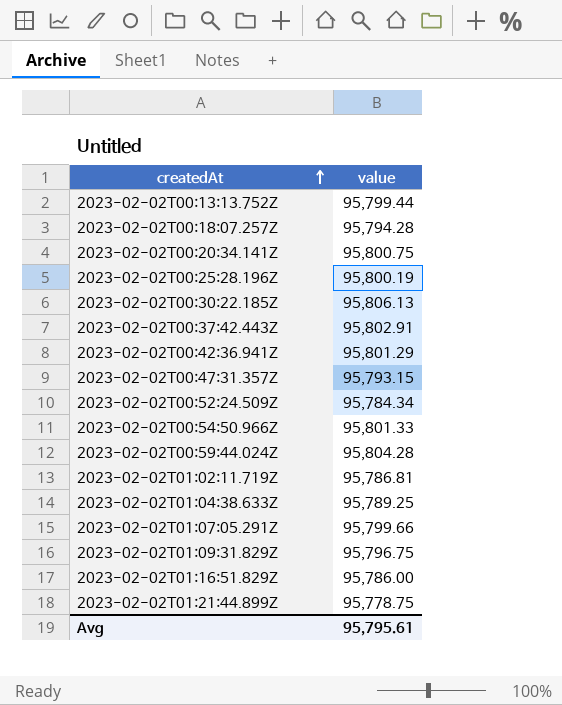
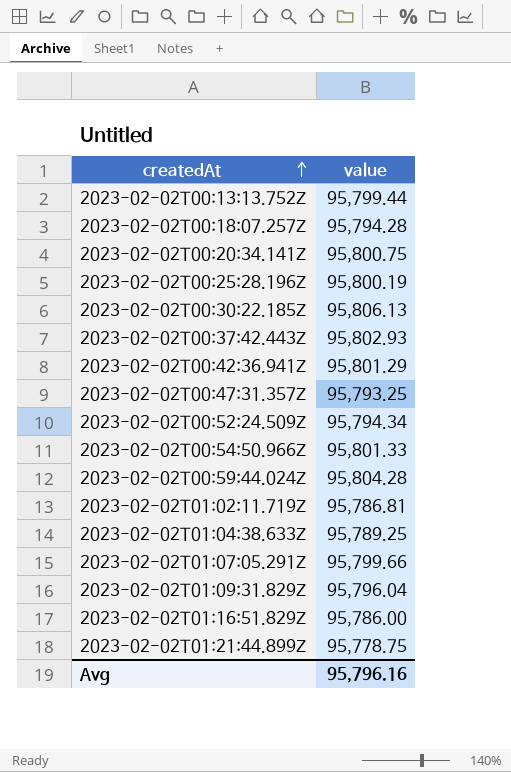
2023-02-02T00:37:42.443Z | value: 95,802.91 -> 95,802.93
2023-02-02T00:47:31.357Z | value: 95,793.15 -> 95,793.25
2023-02-02T00:52:24.509Z | value: 95,784.34 -> 95,794.34
2023-02-02T01:09:31.829Z | value: 95,796.75 -> 95,796.04
Avg | value: 95,795.61 -> 95,796.16

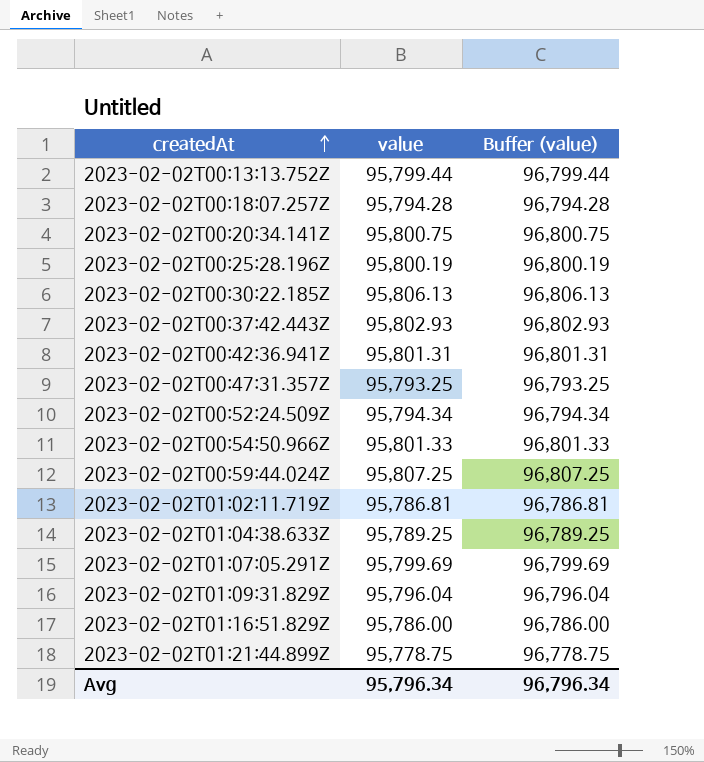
column Buffer (value) | formula: none -> [value] + 1000
2023-02-02T00:42:36.941Z | value: 95,801.29 -> 95,801.31
2023-02-02T00:59:44.024Z | value: 95,804.28 -> 95,807.25
2023-02-02T01:07:05.291Z | value: 95,799.66 -> 95,799.69
Avg | value: 95,796.16 -> 95,796.34

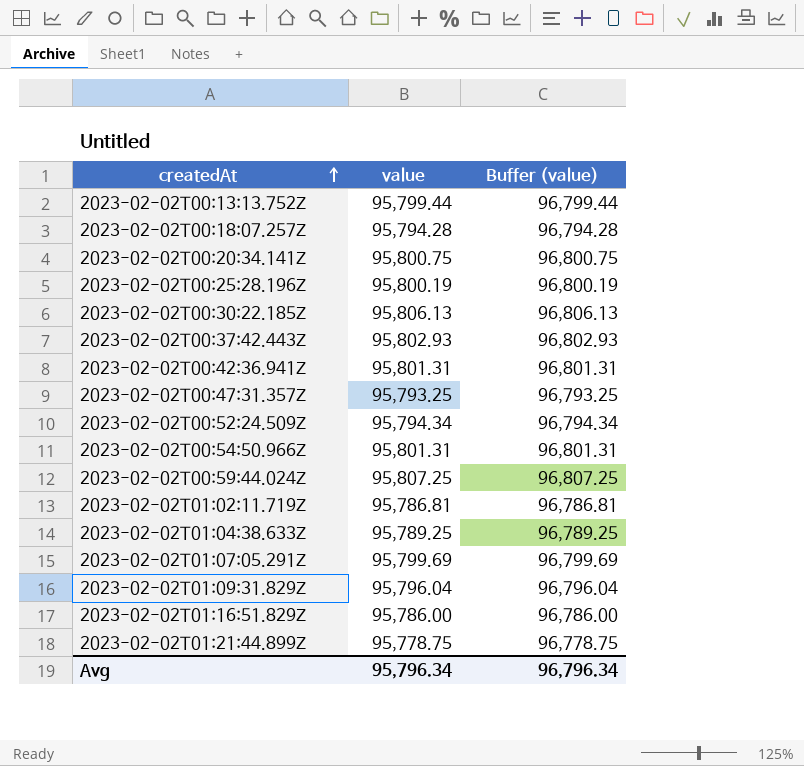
2023-02-02T00:54:50.966Z | value: 95,801.33 -> 95,801.31
2023-02-02T00:54:50.966Z | Buffer (value): 96,801.33 -> 96,801.31

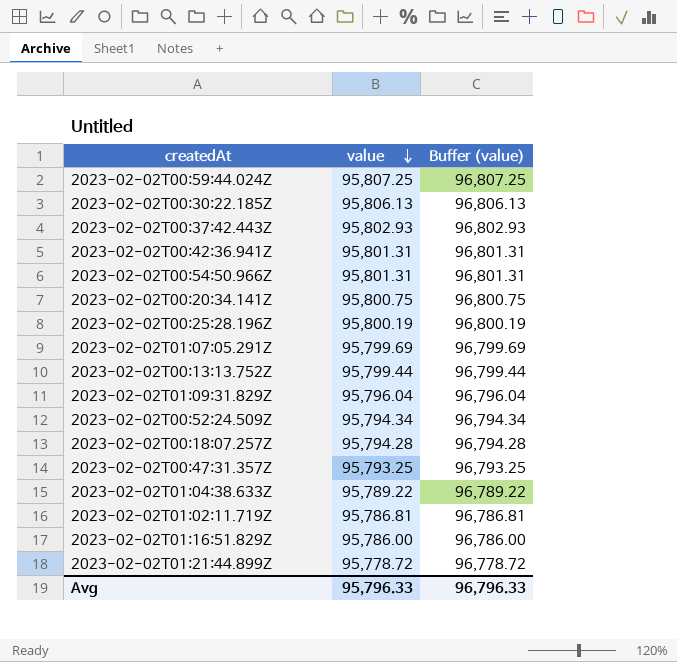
row order: createdAt ascending -> value descending
2023-02-02T01:04:38.633Z | value: 95,789.25 -> 95,789.22
2023-02-02T01:04:38.633Z | Buffer (value): 96,789.25 -> 96,789.22
2023-02-02T01:21:44.899Z | value: 95,778.75 -> 95,778.72
2023-02-02T01:21:44.899Z | Buffer (value): 96,778.75 -> 96,778.72
Avg | value: 95,796.34 -> 95,796.33
Avg | Buffer (value): 96,796.34 -> 96,796.33

